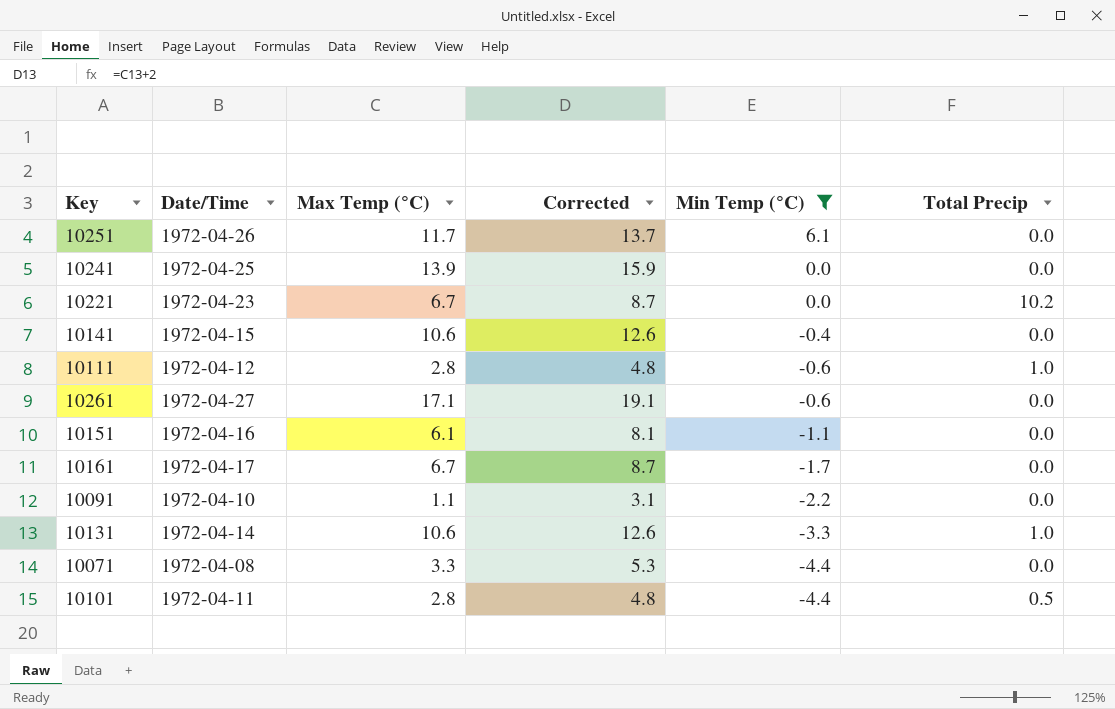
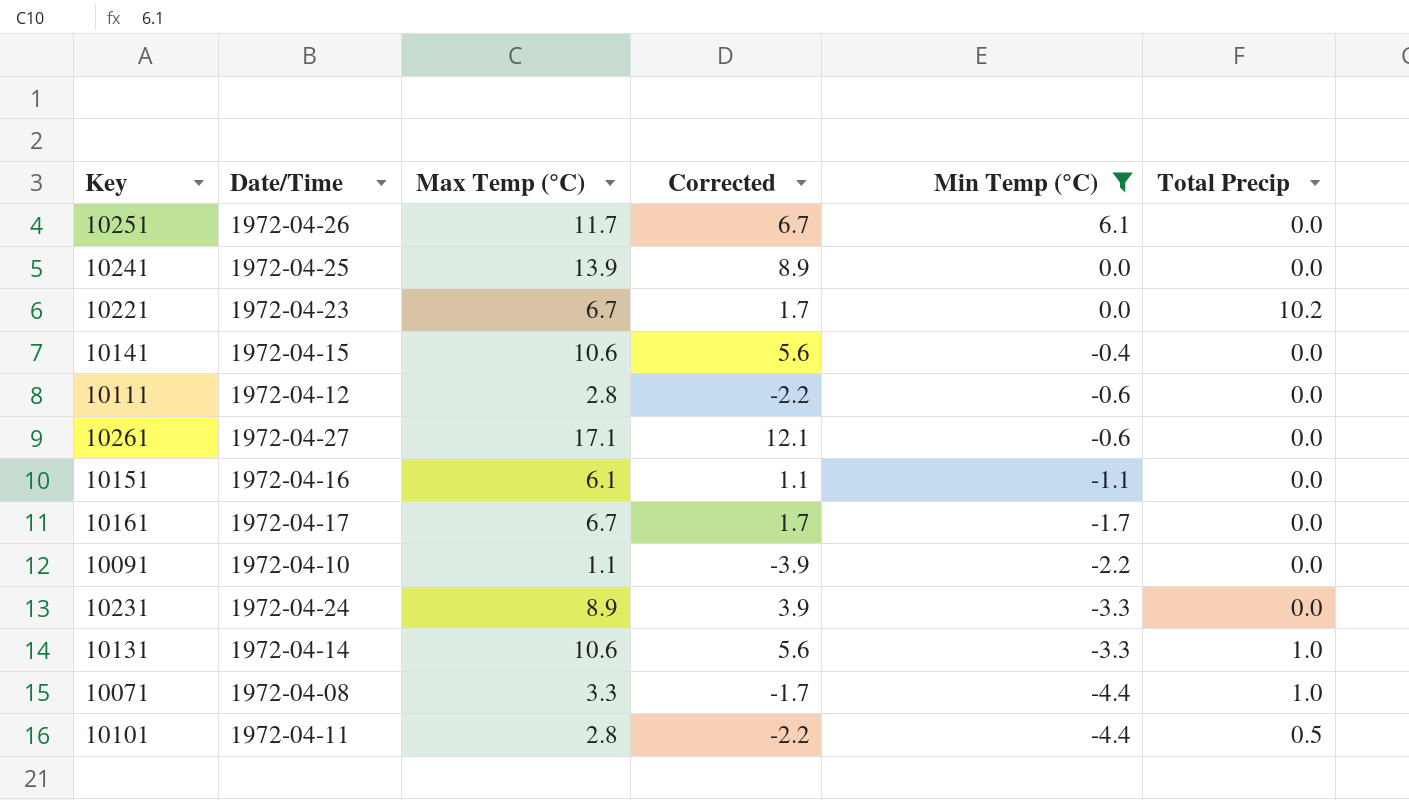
column Corrected | formula: [Max Temp (°C)] + 2 -> [Max Temp (°C)] - 5
10111 | Total Precip: 1.0 -> 0.0
row 10231: none -> 1972-04-24 | 8.9 | 3.9 | -3.3 | 0.0
10071 | Total Precip: 0.0 -> 1.0

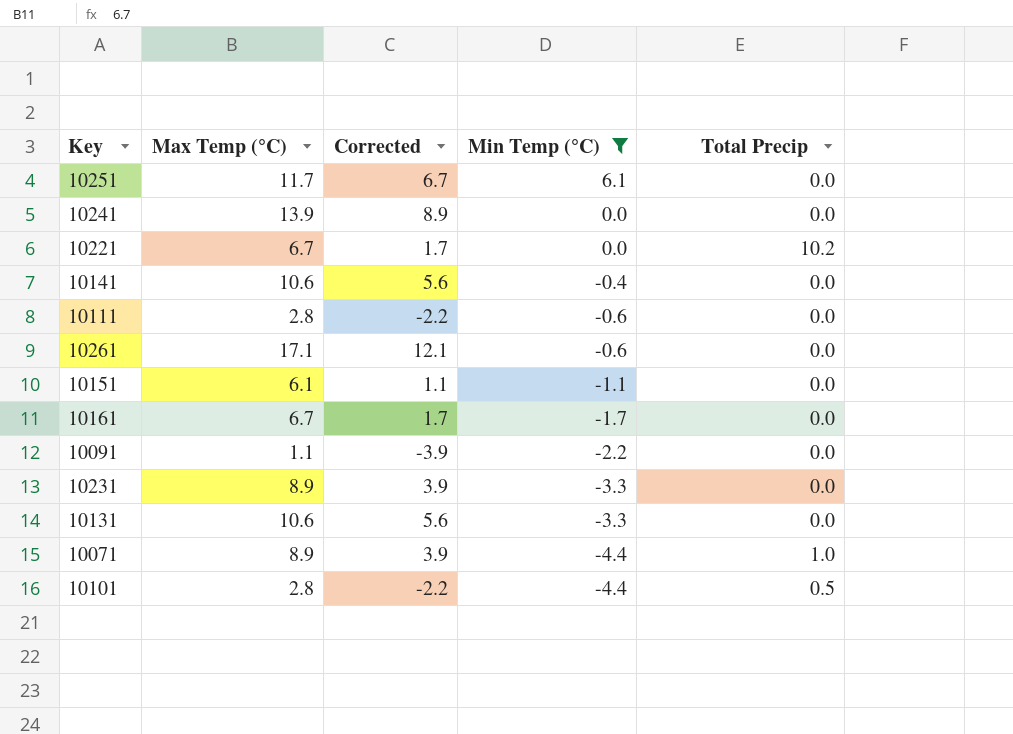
column Date/Time | position: 2 -> none
10131 | Total Precip: 1.0 -> 0.0
10071 | Max Temp (°C): 3.3 -> 8.9
10071 | Corrected: -1.7 -> 3.9

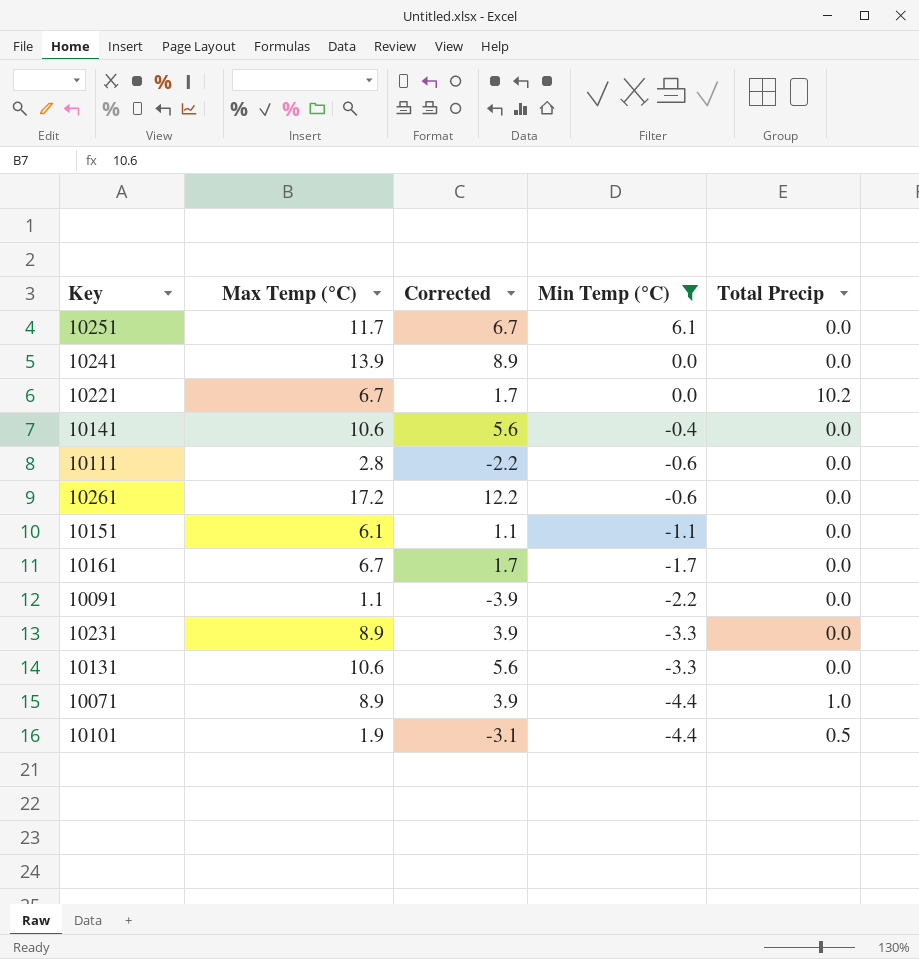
10261 | Max Temp (°C): 17.1 -> 17.2
10261 | Corrected: 12.1 -> 12.2
10101 | Max Temp (°C): 2.8 -> 1.9
10101 | Corrected: -2.2 -> -3.1

